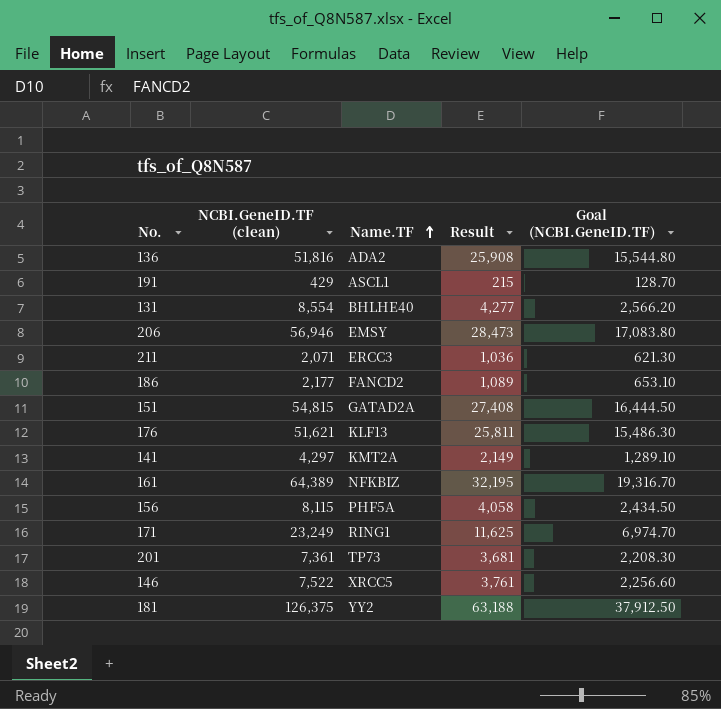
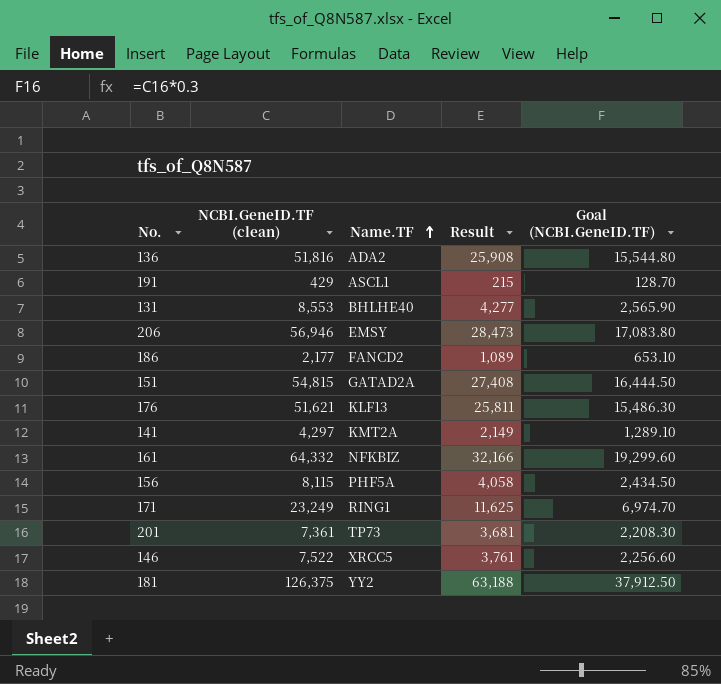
row 211: 2,071 | ERCC3 | 1,036 | 621.30 -> none
131 | NCBI.GeneID.TF (clean): 8,554 -> 8,553
131 | Goal (NCBI.GeneID.TF): 2,566.20 -> 2,565.90
161 | NCBI.GeneID.TF (clean): 64,389 -> 64,332
161 | Result: 32,195 -> 32,166
161 | Goal (NCBI.GeneID.TF): 19,316.70 -> 19,299.60

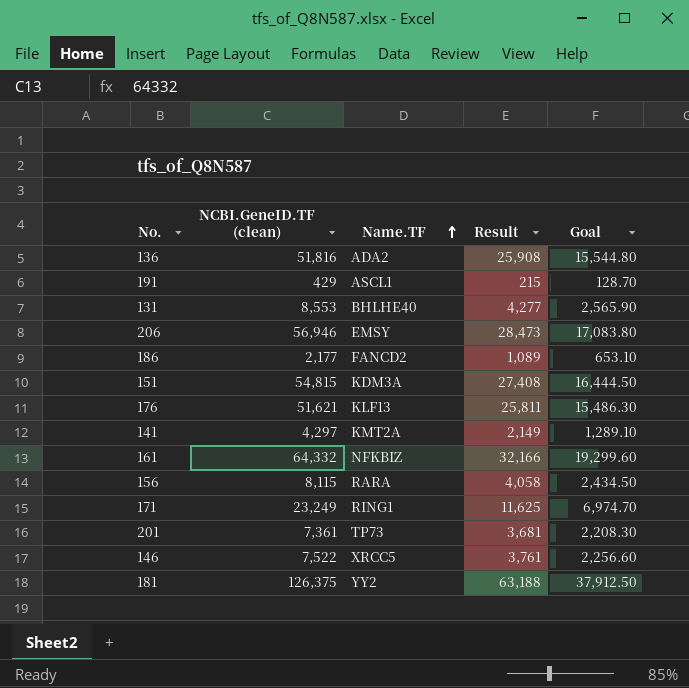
column name: Goal (NCBI.GeneID.TF) -> Goal
151 | Name.TF: GATAD2A -> KDM3A
156 | Name.TF: PHF5A -> RARA

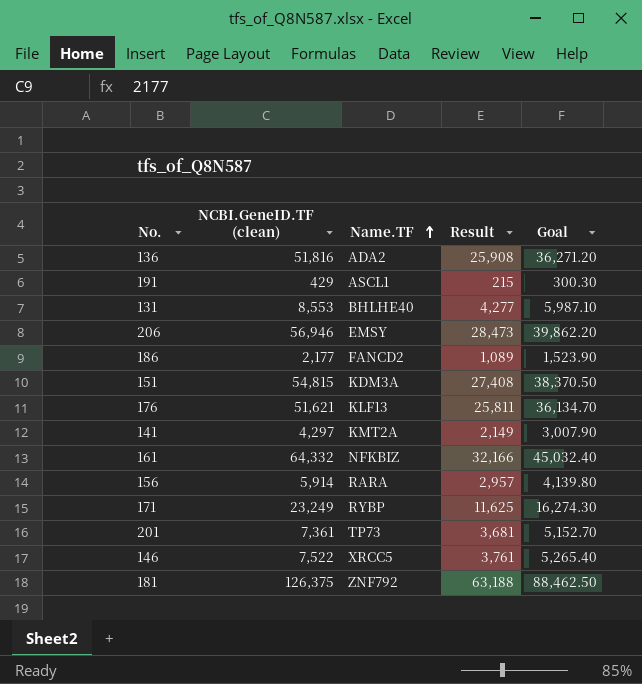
column Goal | formula: [NCBI.GeneID.TF (clean)] * 0.3 -> [NCBI.GeneID.TF (clean)] * 0.7
156 | NCBI.GeneID.TF (clean): 8,115 -> 5,914
156 | Result: 4,058 -> 2,957
171 | Name.TF: RING1 -> RYBP
181 | Name.TF: YY2 -> ZNF792

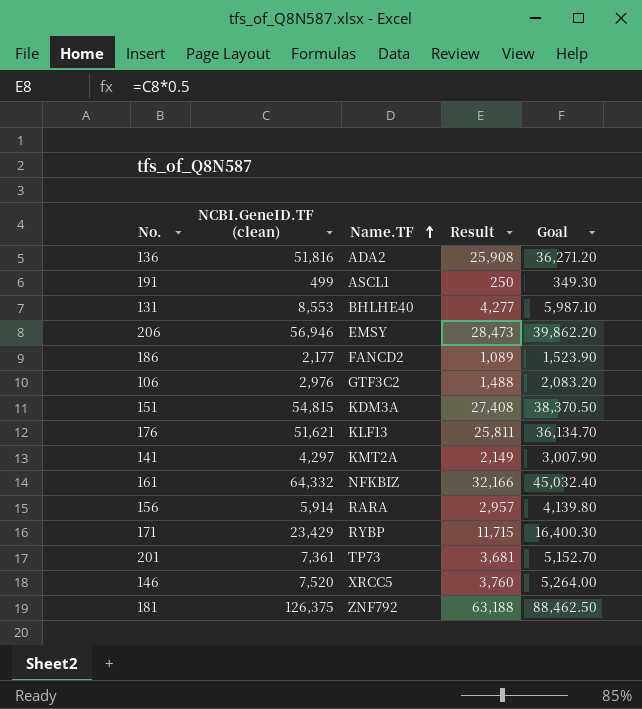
191 | NCBI.GeneID.TF (clean): 429 -> 499
191 | Result: 215 -> 250
191 | Goal: 300.30 -> 349.30
row 106: none -> 2,976 | GTF3C2 | 1,488 | 2,083.20
171 | NCBI.GeneID.TF (clean): 23,249 -> 23,429
171 | Result: 11,625 -> 11,715
171 | Goal: 16,274.30 -> 16,400.30
146 | NCBI.GeneID.TF (clean): 7,522 -> 7,520
146 | Result: 3,761 -> 3,760
146 | Goal: 5,265.40 -> 5,264.00

